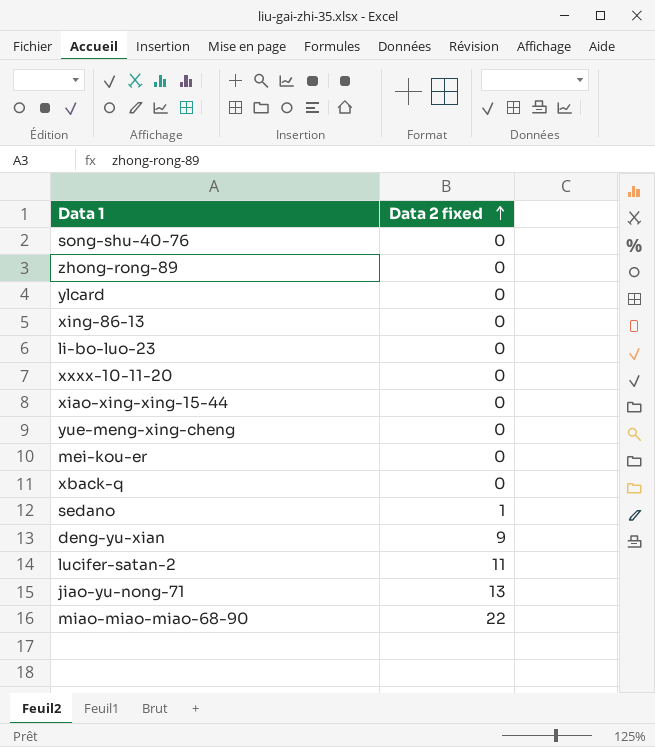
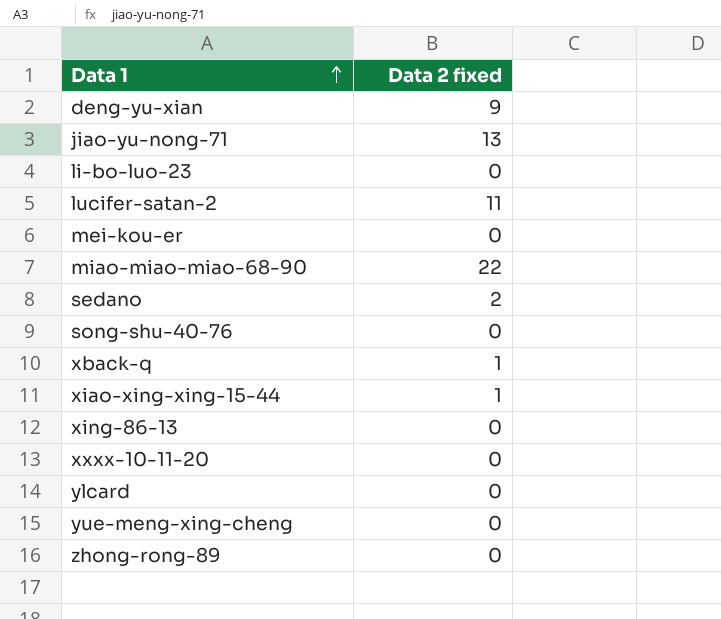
row order: Data 2 fixed ascending -> Data 1 ascending
sedano | Data 2 fixed: 1 -> 2
xback-q | Data 2 fixed: 0 -> 1
xiao-xing-xing-15-44 | Data 2 fixed: 0 -> 1

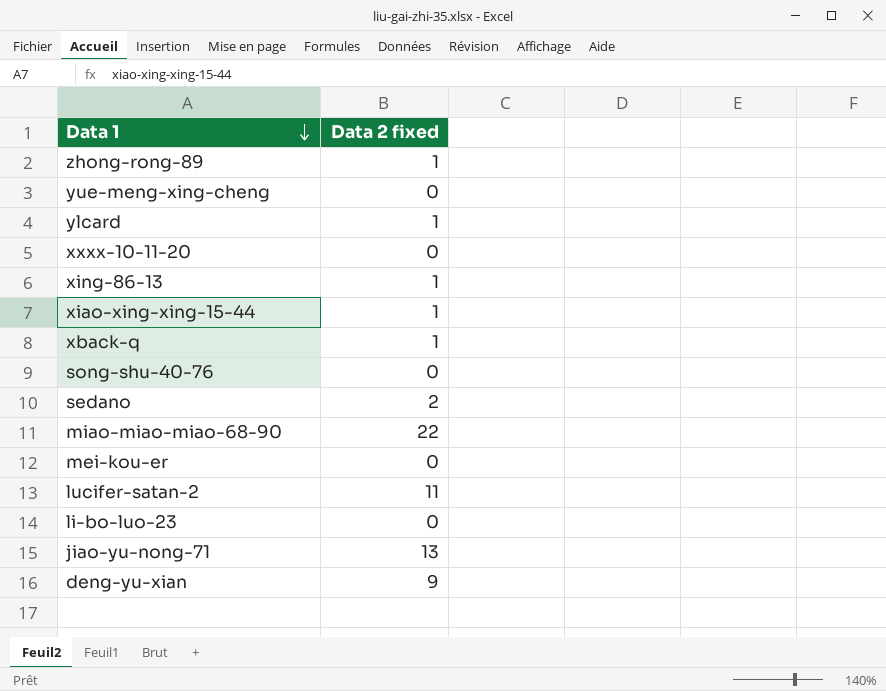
row order: Data 1 ascending -> Data 1 descending
zhong-rong-89 | Data 2 fixed: 0 -> 1
ylcard | Data 2 fixed: 0 -> 1
xing-86-13 | Data 2 fixed: 0 -> 1

